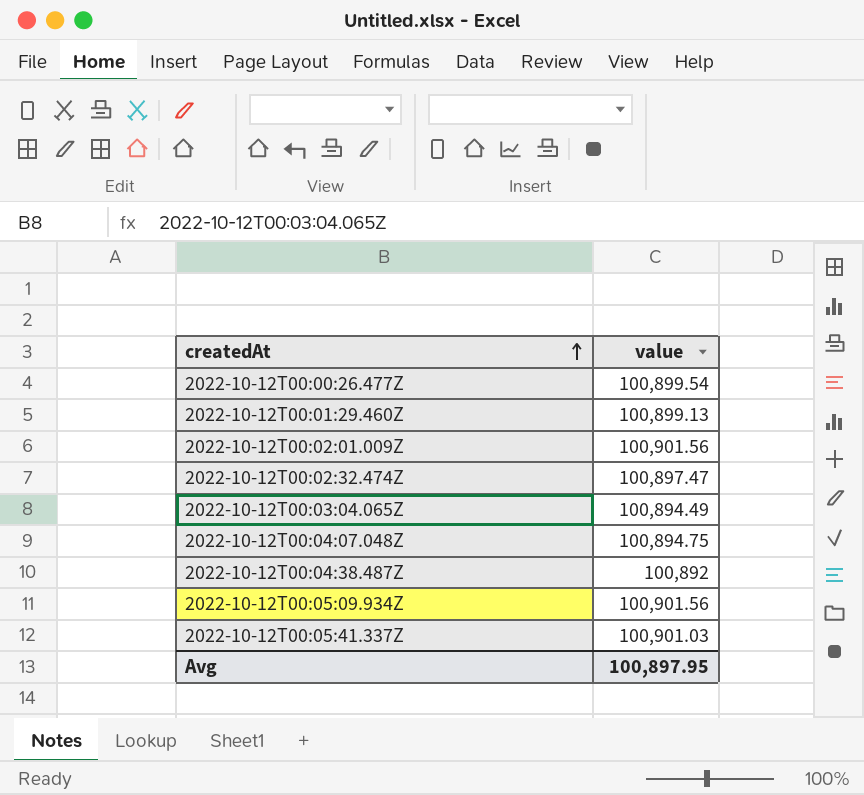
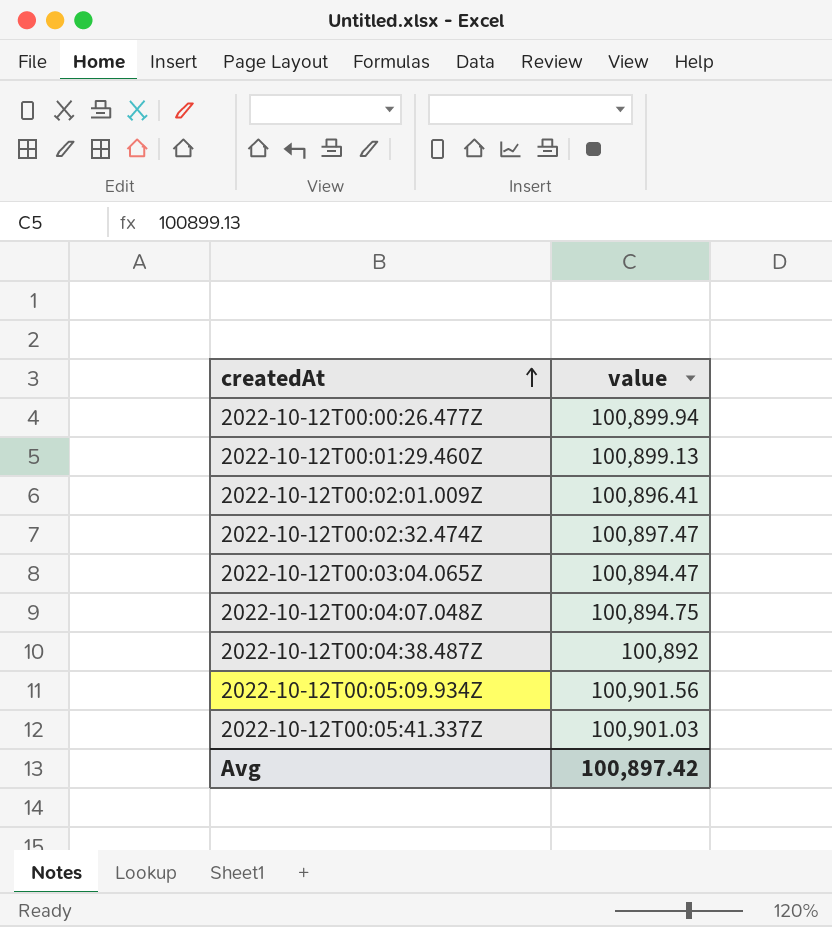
2022-10-12T00:00:26.477Z | value: 100,899.54 -> 100,899.94
2022-10-12T00:02:01.009Z | value: 100,901.56 -> 100,896.41
2022-10-12T00:03:04.065Z | value: 100,894.49 -> 100,894.47
Avg | value: 100,897.95 -> 100,897.42

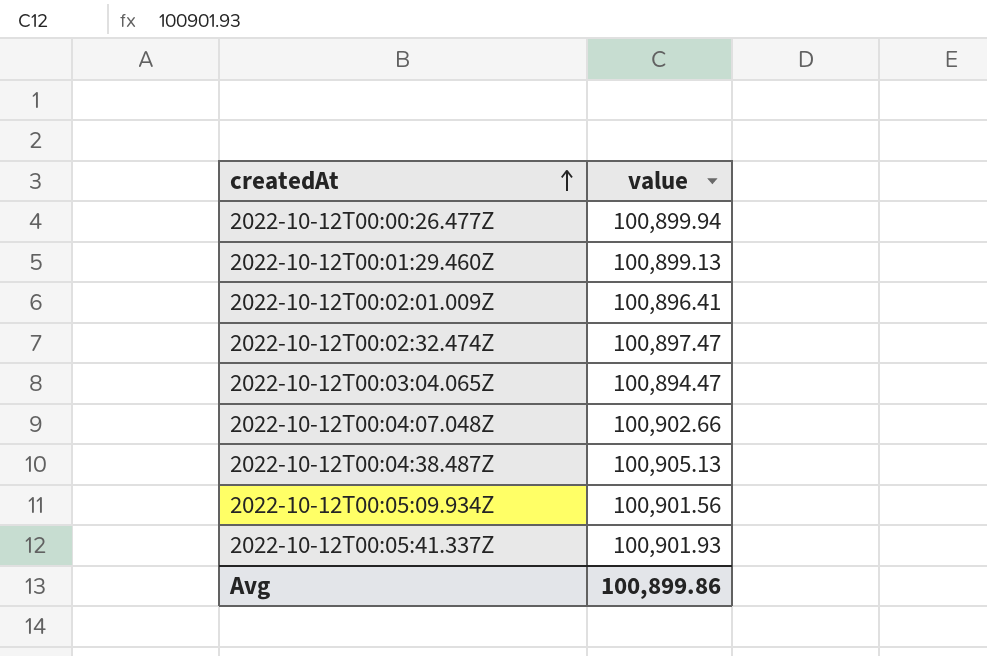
2022-10-12T00:04:07.048Z | value: 100,894.75 -> 100,902.66
2022-10-12T00:04:38.487Z | value: 100,892 -> 100,905.13
2022-10-12T00:05:41.337Z | value: 100,901.03 -> 100,901.93
Avg | value: 100,897.42 -> 100,899.86

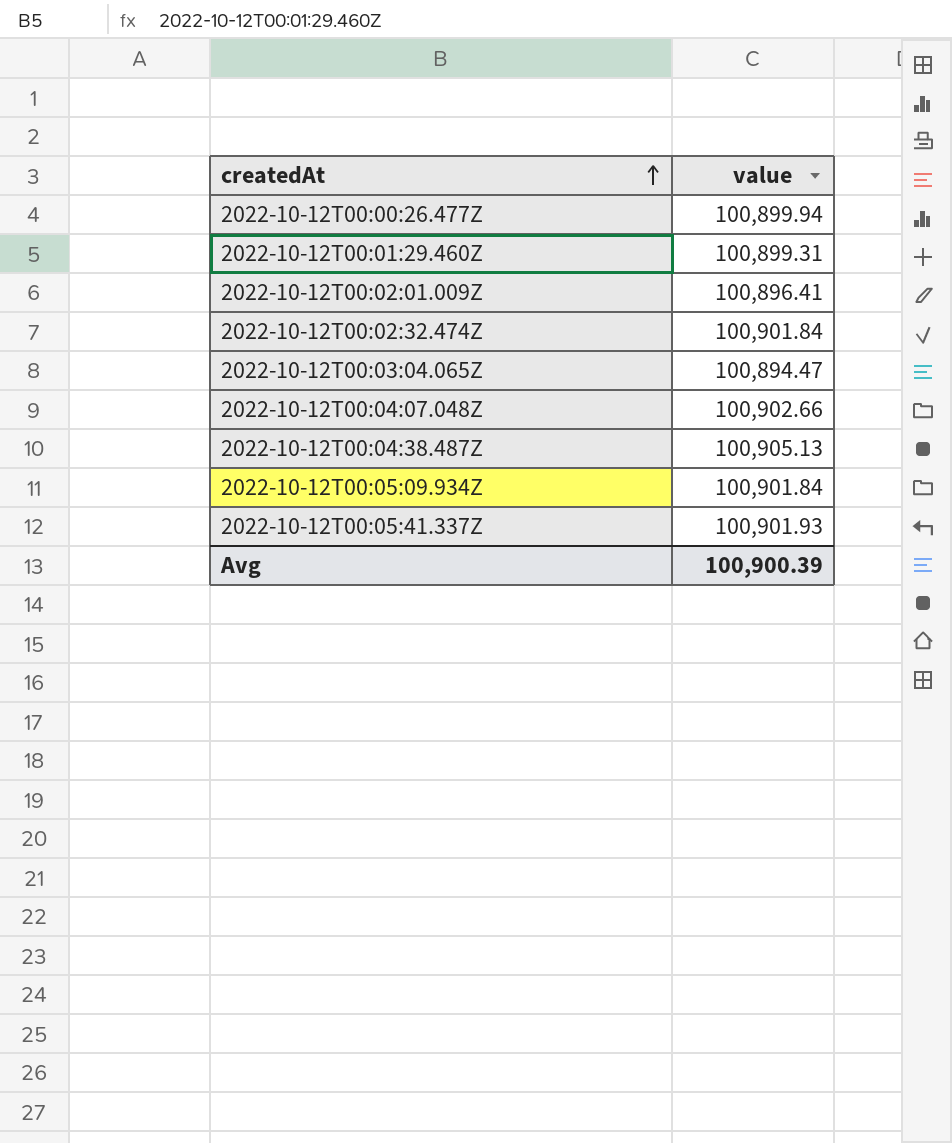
2022-10-12T00:01:29.460Z | value: 100,899.13 -> 100,899.31
2022-10-12T00:02:32.474Z | value: 100,897.47 -> 100,901.84
2022-10-12T00:05:09.934Z | value: 100,901.56 -> 100,901.84
Avg | value: 100,899.86 -> 100,900.39

